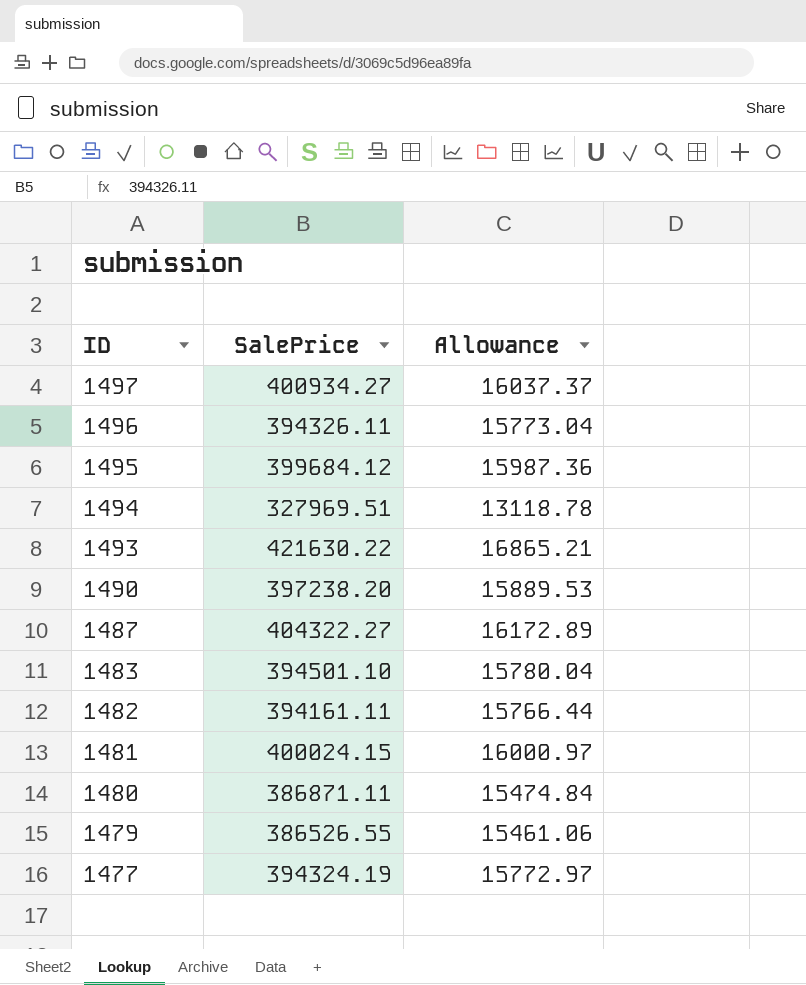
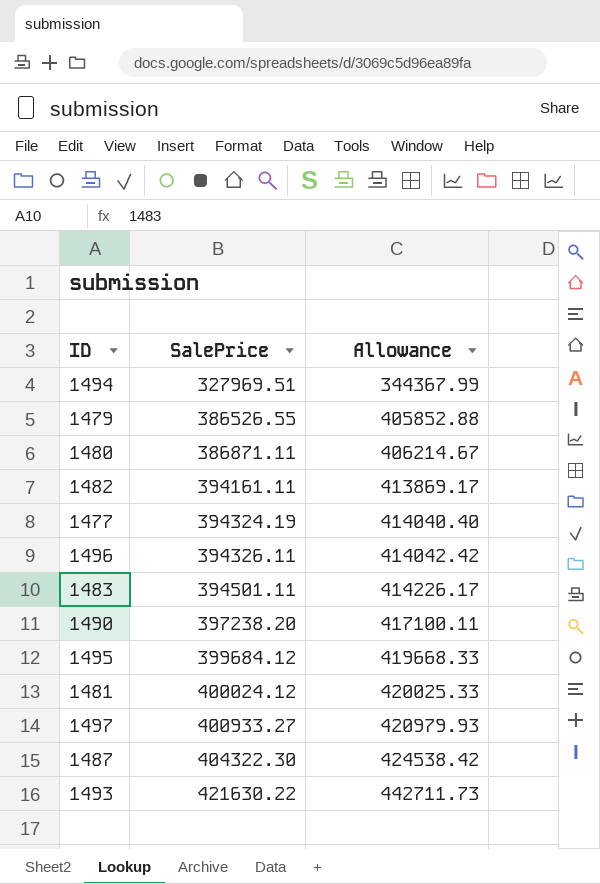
row order: ID descending -> SalePrice ascending
column Allowance | formula: [SalePrice] * 0.04 -> [SalePrice] * 1.05
1483 | SalePrice: 394501.10 -> 394501.11
1481 | SalePrice: 400024.15 -> 400024.12
1497 | SalePrice: 400934.27 -> 400933.27
1487 | SalePrice: 404322.27 -> 404322.30

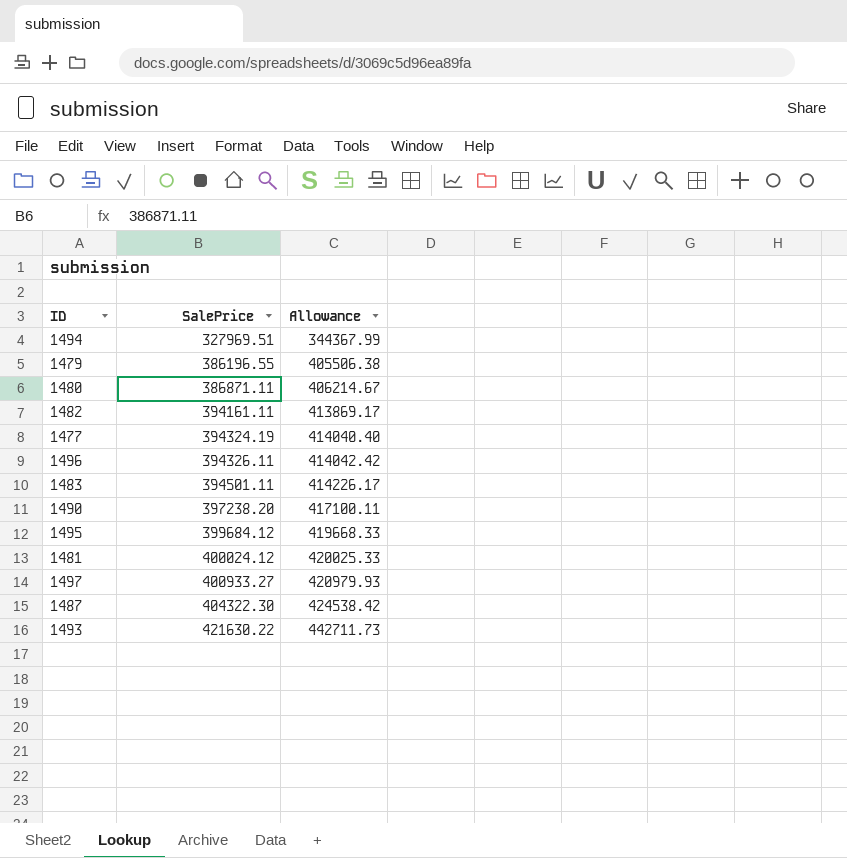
1479 | SalePrice: 386526.55 -> 386196.55
1479 | Allowance: 405852.88 -> 405506.38

